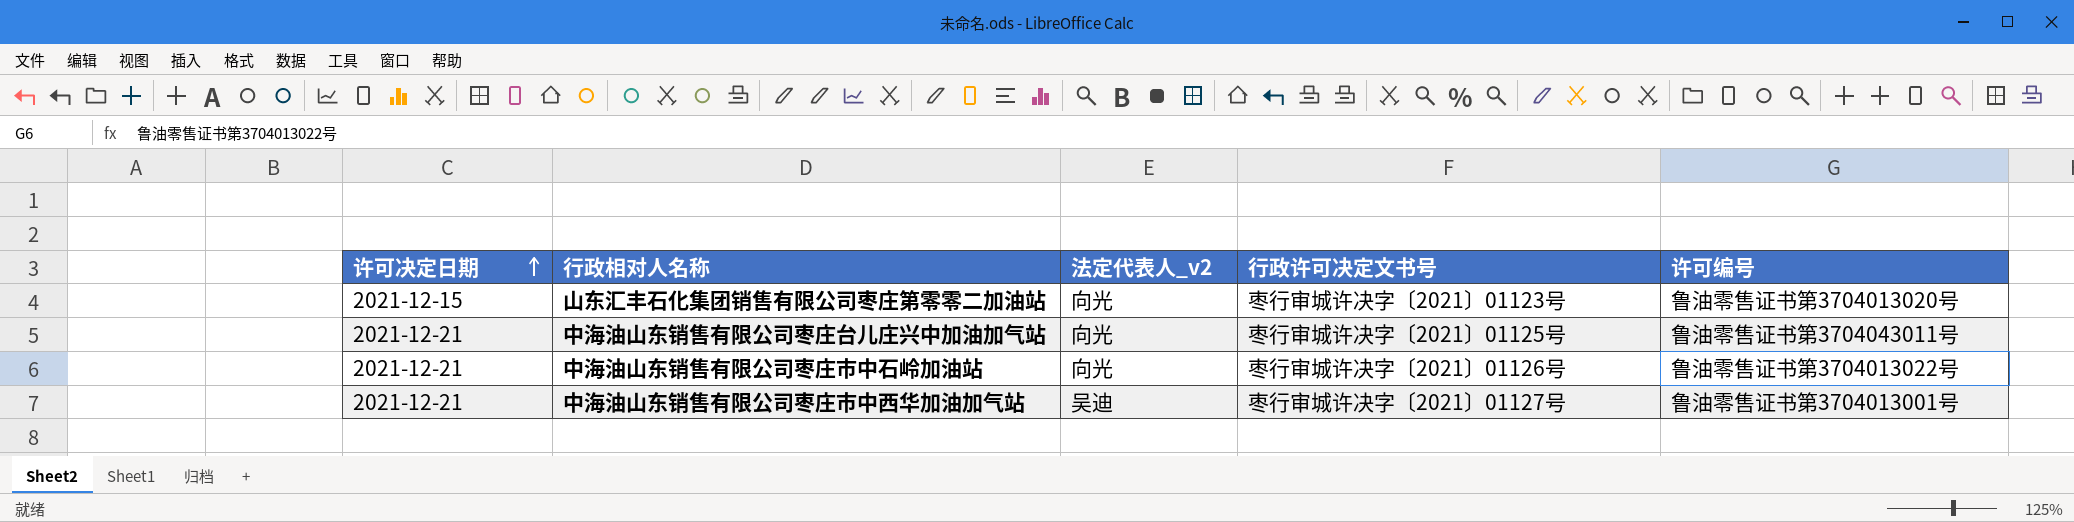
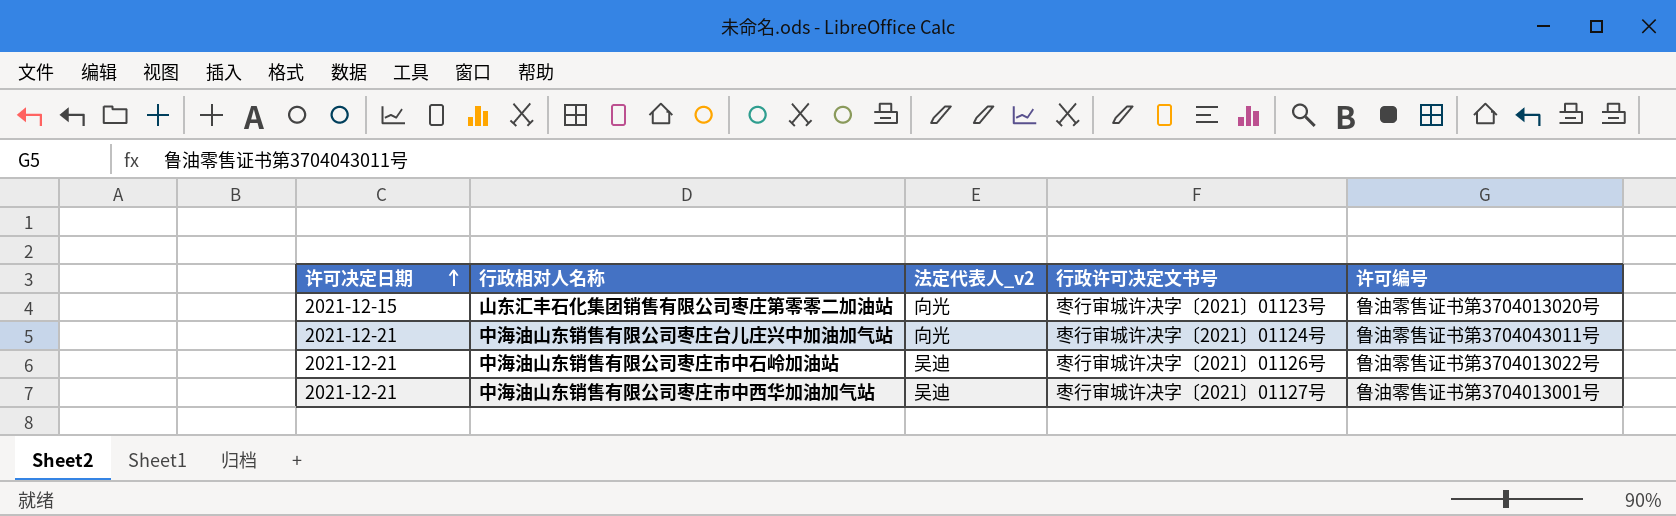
中海油山东销售有限公司枣庄台儿庄兴中加油加气站 | 行政许可决定文书号: 枣行审城许决字〔2021〕01125号 -> 枣行审城许决字〔2021〕01124号
中海油山东销售有限公司枣庄市中石岭加油站 | 法定代表人_v2: 向光 -> 吴迪

